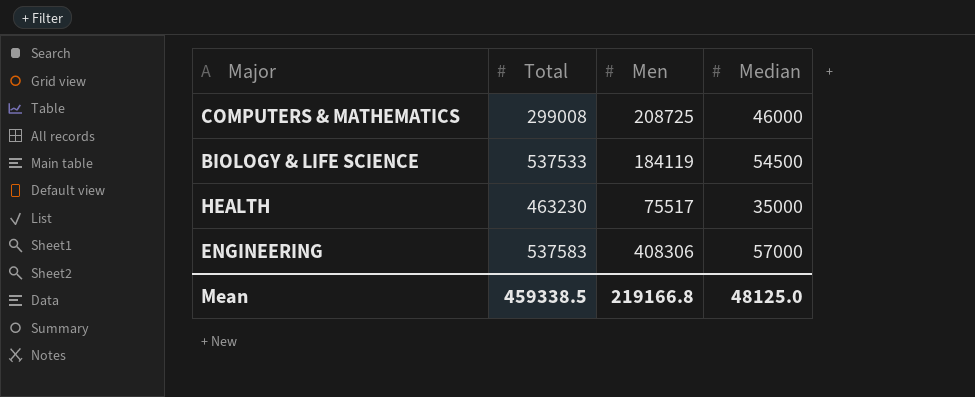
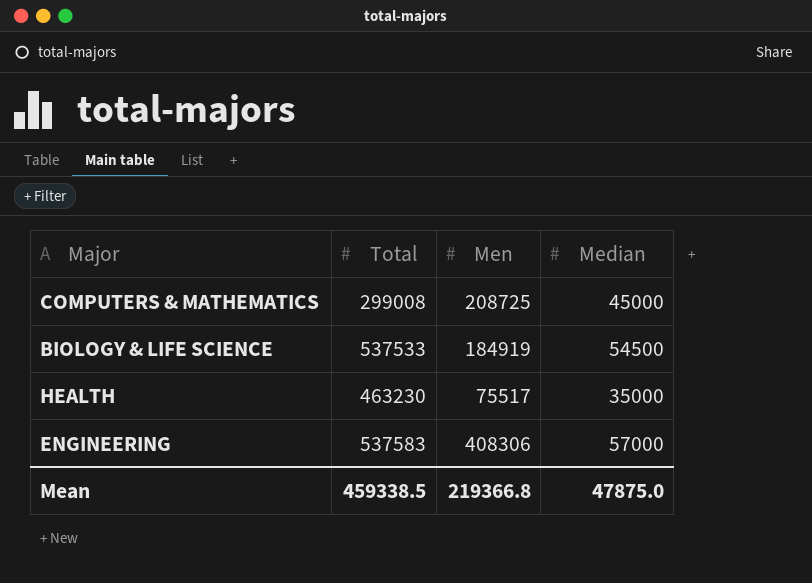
COMPUTERS & MATHEMATICS | Median: 46000 -> 45000
BIOLOGY & LIFE SCIENCE | Men: 184119 -> 184919
Mean | Men: 219166.8 -> 219366.8
Mean | Median: 48125.0 -> 47875.0

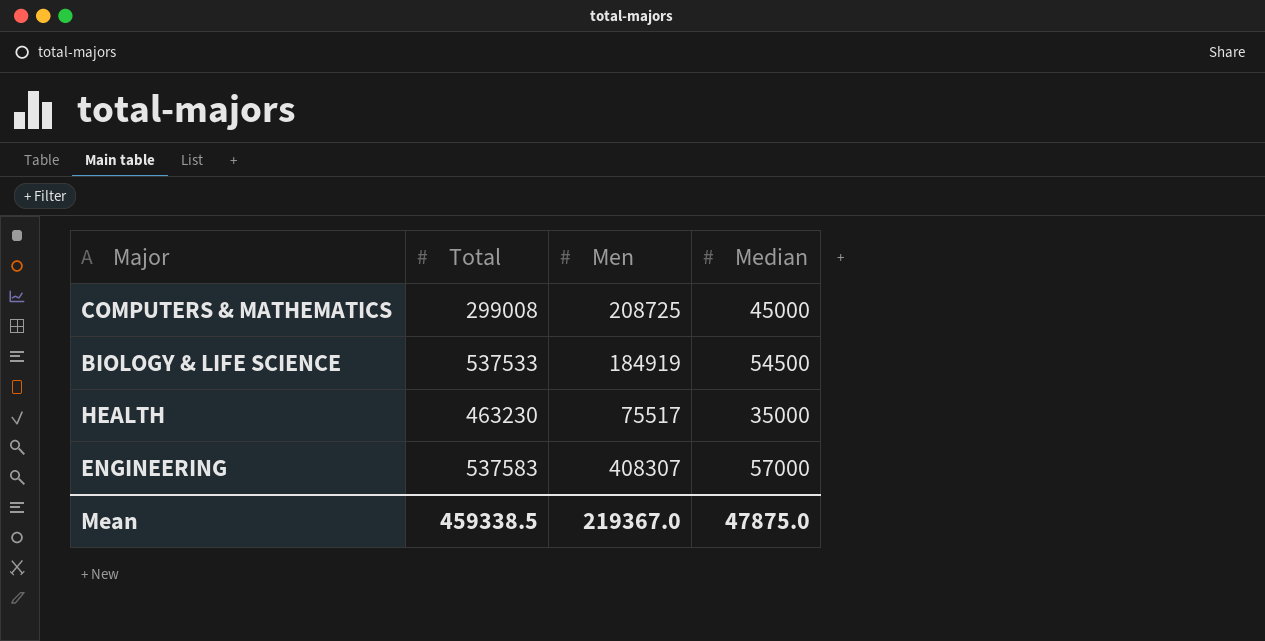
ENGINEERING | Men: 408306 -> 408307
Mean | Men: 219366.8 -> 219367.0

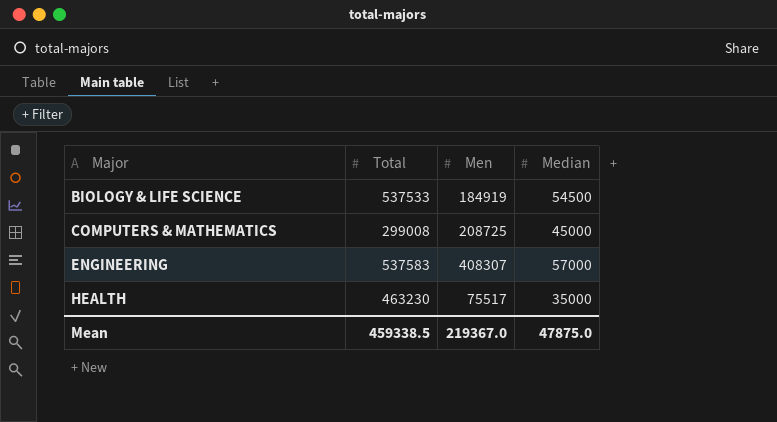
row order: none -> Major ascending

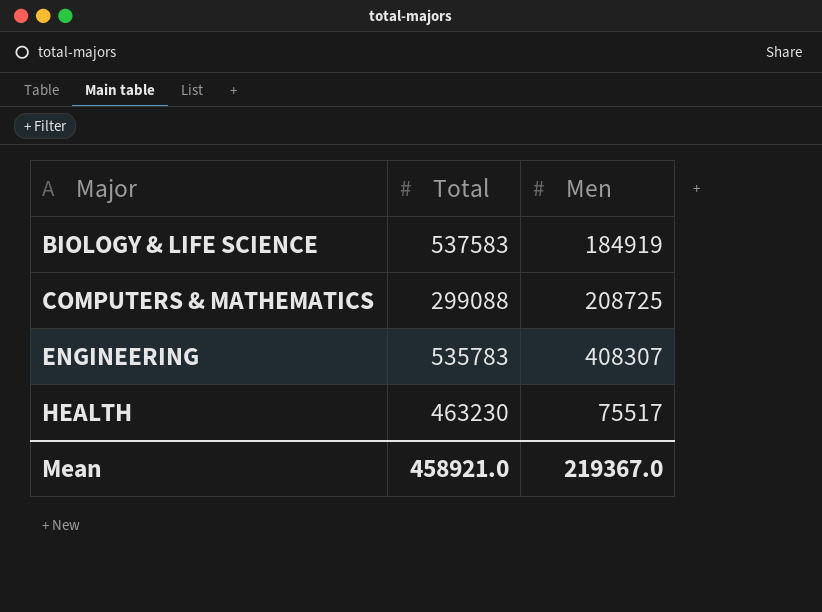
column Median | position: 4 -> none
BIOLOGY & LIFE SCIENCE | Total: 537533 -> 537583
COMPUTERS & MATHEMATICS | Total: 299008 -> 299088
ENGINEERING | Total: 537583 -> 535783
Mean | Total: 459338.5 -> 458921.0

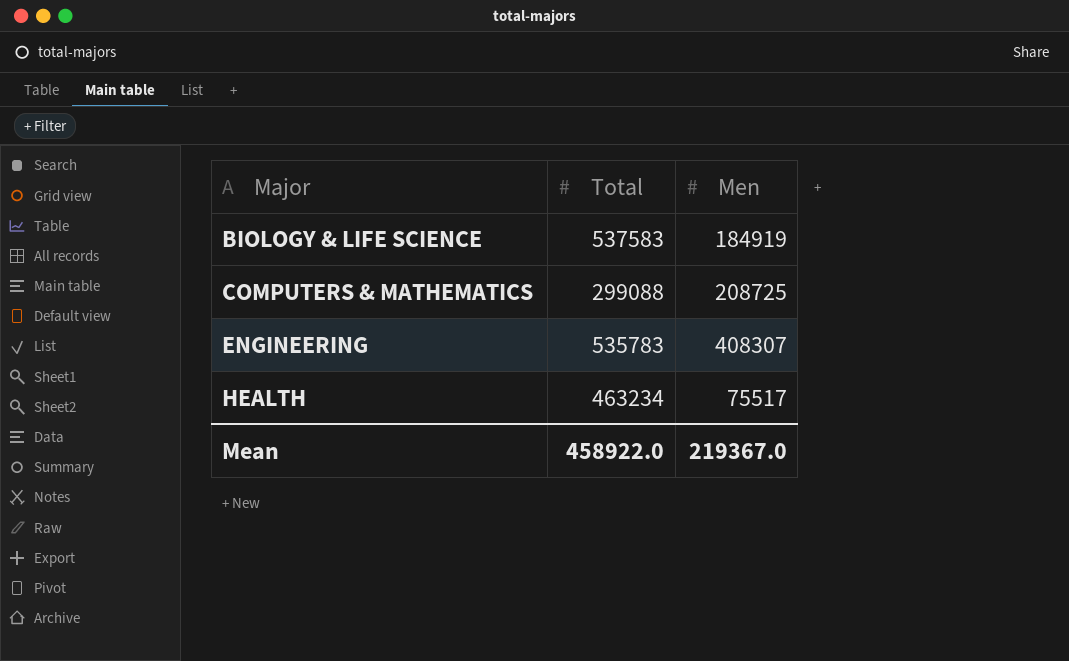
HEALTH | Total: 463230 -> 463234
Mean | Total: 458921.0 -> 458922.0

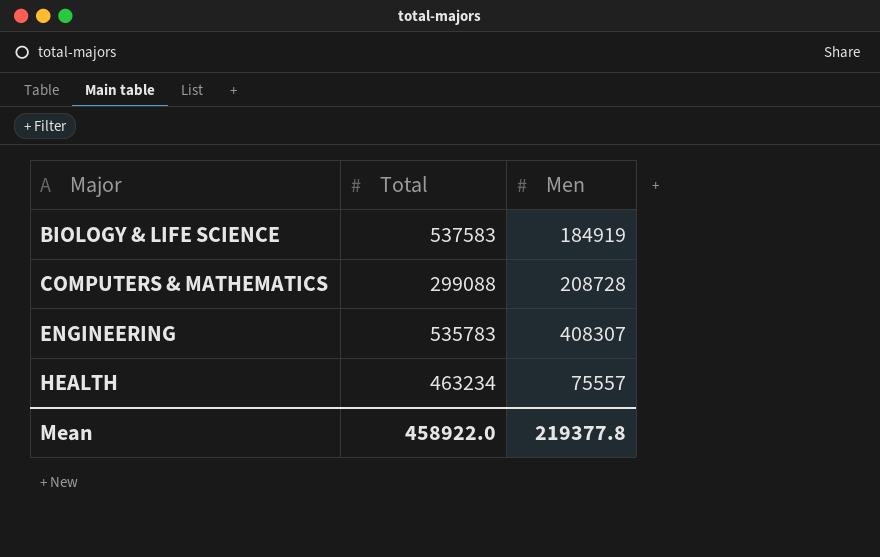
COMPUTERS & MATHEMATICS | Men: 208725 -> 208728
HEALTH | Men: 75517 -> 75557
Mean | Men: 219367.0 -> 219377.8

